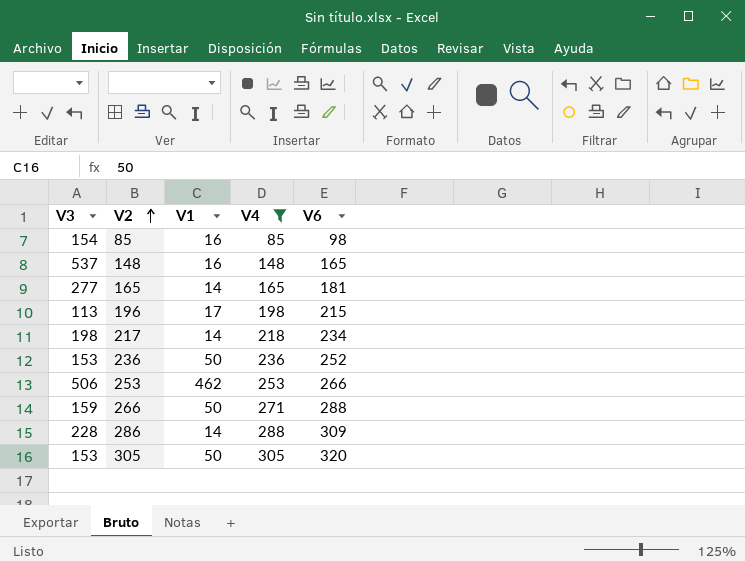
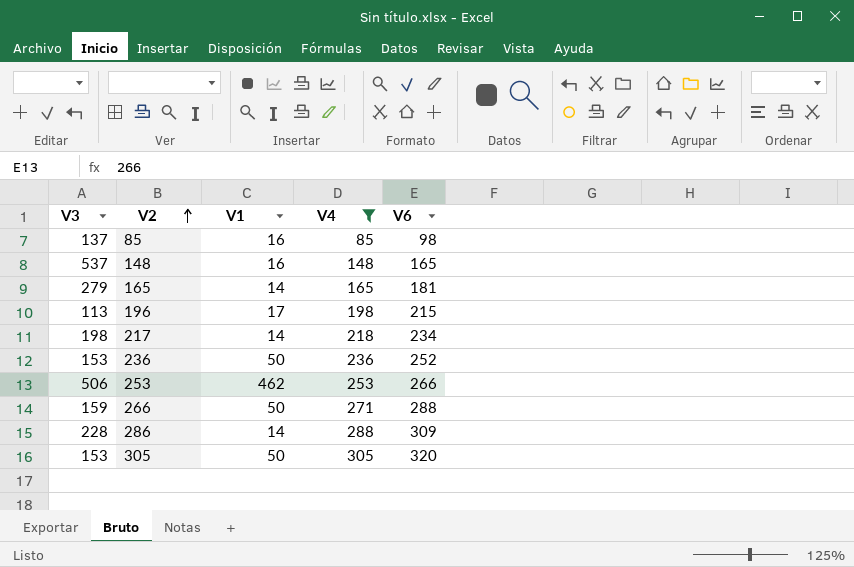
85 | V3: 154 -> 137
165 | V3: 277 -> 279

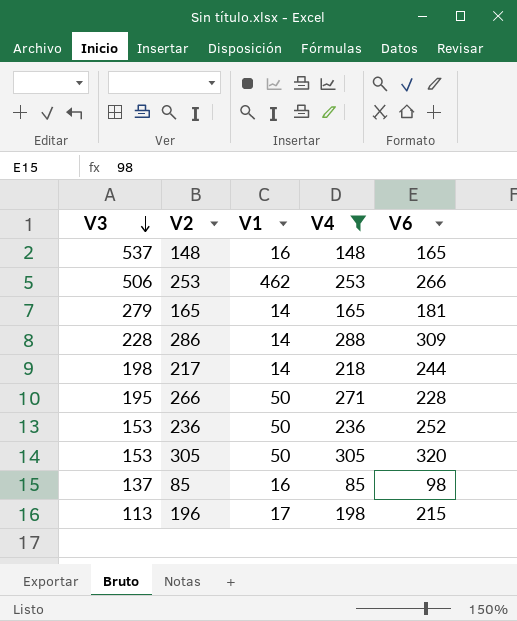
row order: V2 ascending -> V3 descending
217 | V6: 234 -> 244
266 | V3: 159 -> 195
266 | V6: 288 -> 228

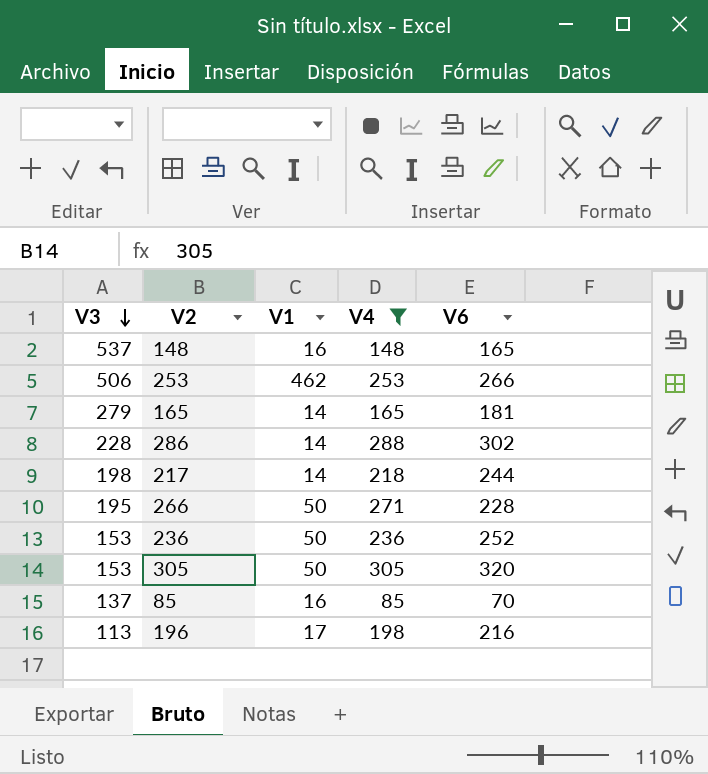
286 | V6: 309 -> 302
85 | V6: 98 -> 70
196 | V6: 215 -> 216

